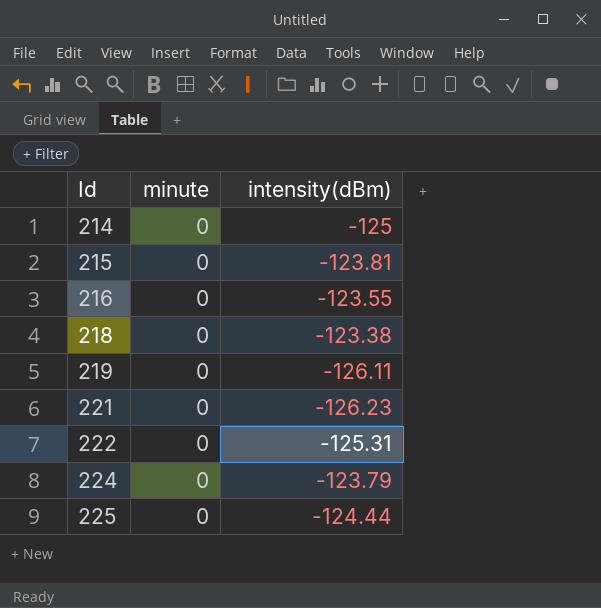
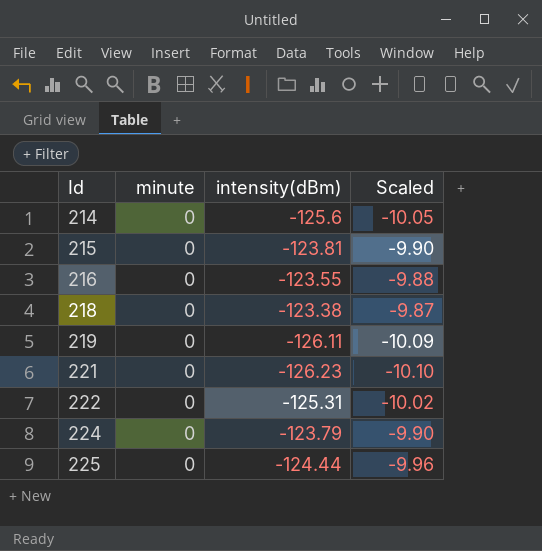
column Scaled | formula: none -> [intensity(dBm)] * 0.08
214 | intensity(dBm): -125 -> -125.6

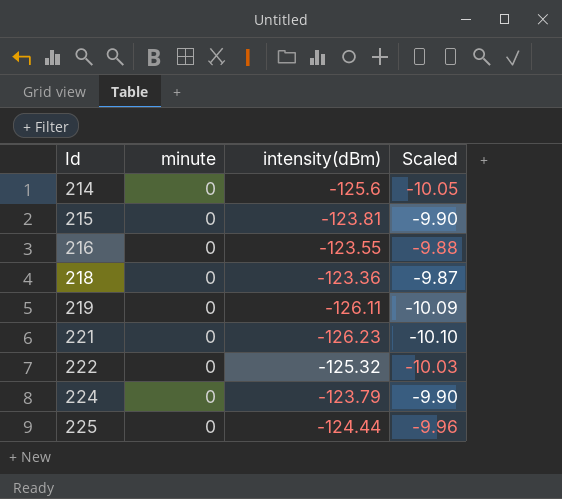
218 | intensity(dBm): -123.38 -> -123.36
222 | intensity(dBm): -125.31 -> -125.32
222 | Scaled: -10.02 -> -10.03

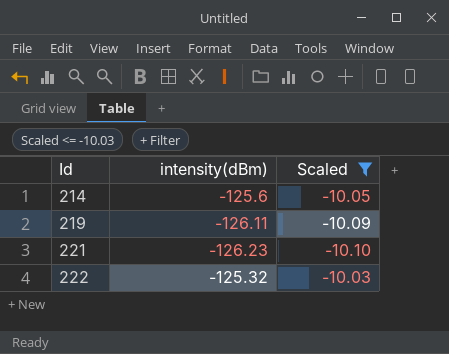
filter: none -> Scaled <= -10.03
column minute | position: 2 -> none

